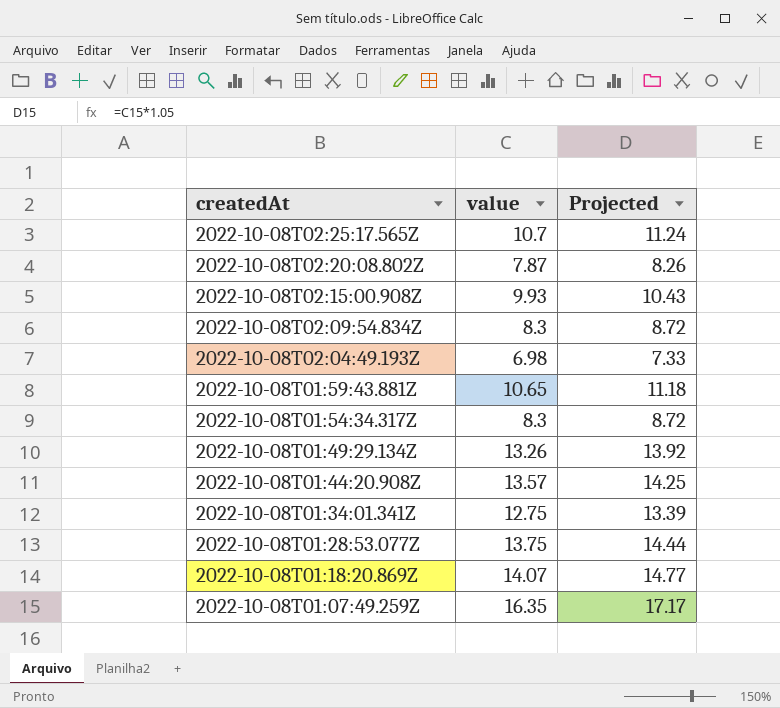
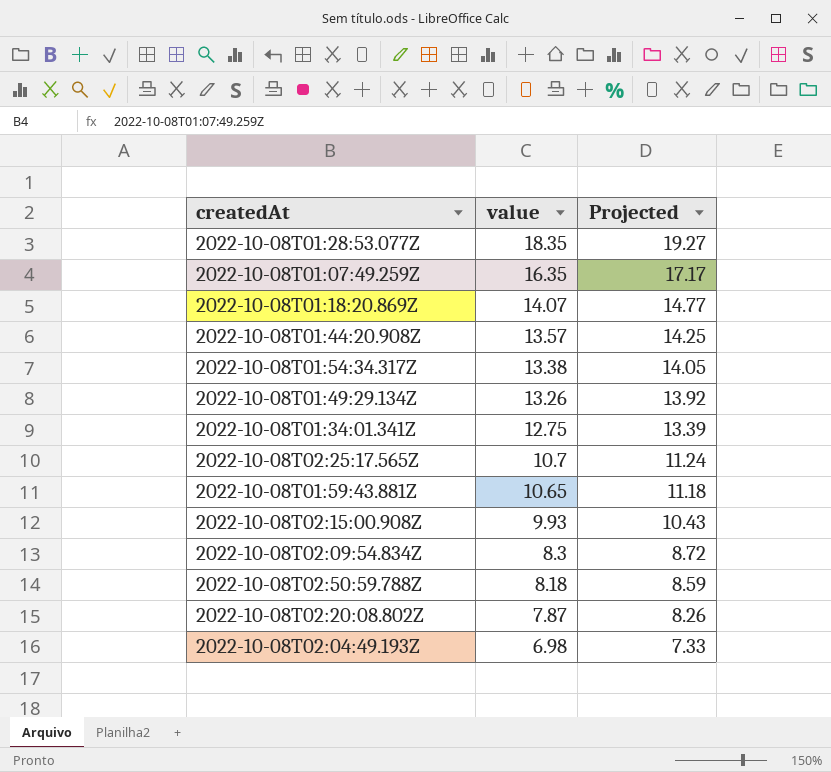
row order: createdAt descending -> value descending
2022-10-08T01:28:53.077Z | value: 13.75 -> 18.35
2022-10-08T01:28:53.077Z | Projected: 14.44 -> 19.27
2022-10-08T01:54:34.317Z | value: 8.3 -> 13.38
2022-10-08T01:54:34.317Z | Projected: 8.72 -> 14.05
row 2022-10-08T02:50:59.788Z: none -> 8.18 | 8.59

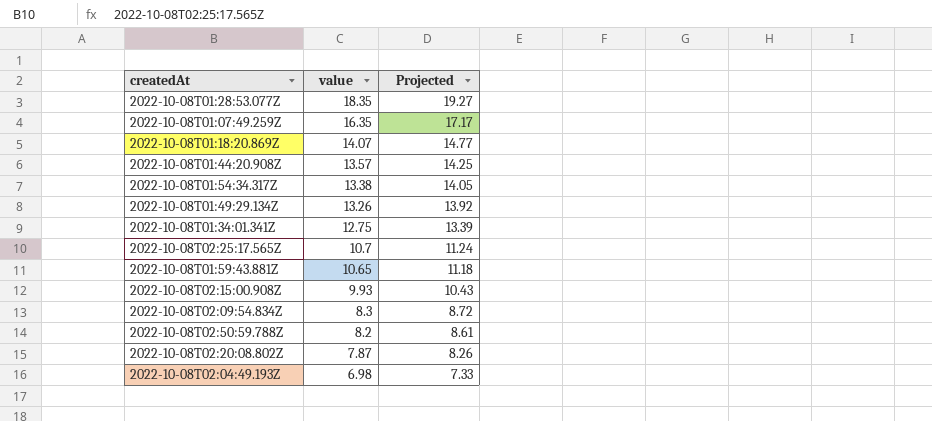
2022-10-08T02:50:59.788Z | value: 8.18 -> 8.2
2022-10-08T02:50:59.788Z | Projected: 8.59 -> 8.61

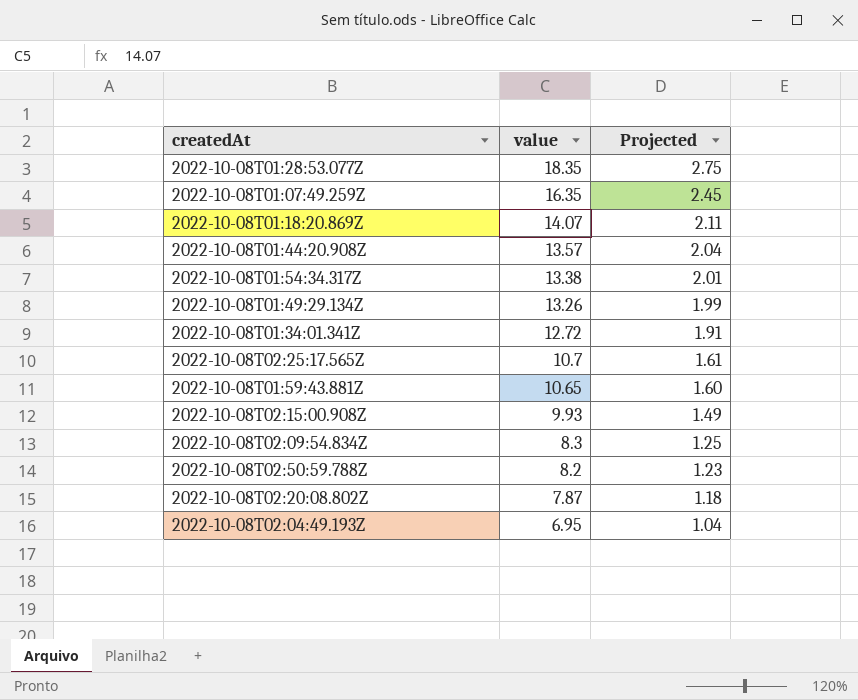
column Projected | formula: [value] * 1.05 -> [value] * 0.15
2022-10-08T01:34:01.341Z | value: 12.75 -> 12.72
2022-10-08T02:04:49.193Z | value: 6.98 -> 6.95

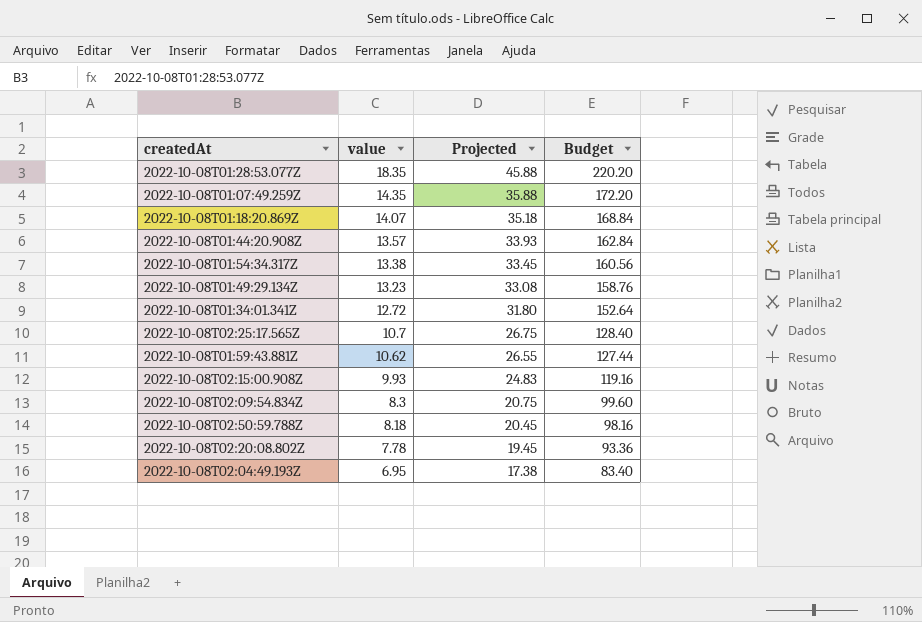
column Projected | formula: [value] * 0.15 -> [value] * 2.5
column Budget | formula: none -> [value] * 12
2022-10-08T01:07:49.259Z | value: 16.35 -> 14.35
2022-10-08T01:49:29.134Z | value: 13.26 -> 13.23
2022-10-08T01:59:43.881Z | value: 10.65 -> 10.62
2022-10-08T02:50:59.788Z | value: 8.2 -> 8.18
2022-10-08T02:20:08.802Z | value: 7.87 -> 7.78

